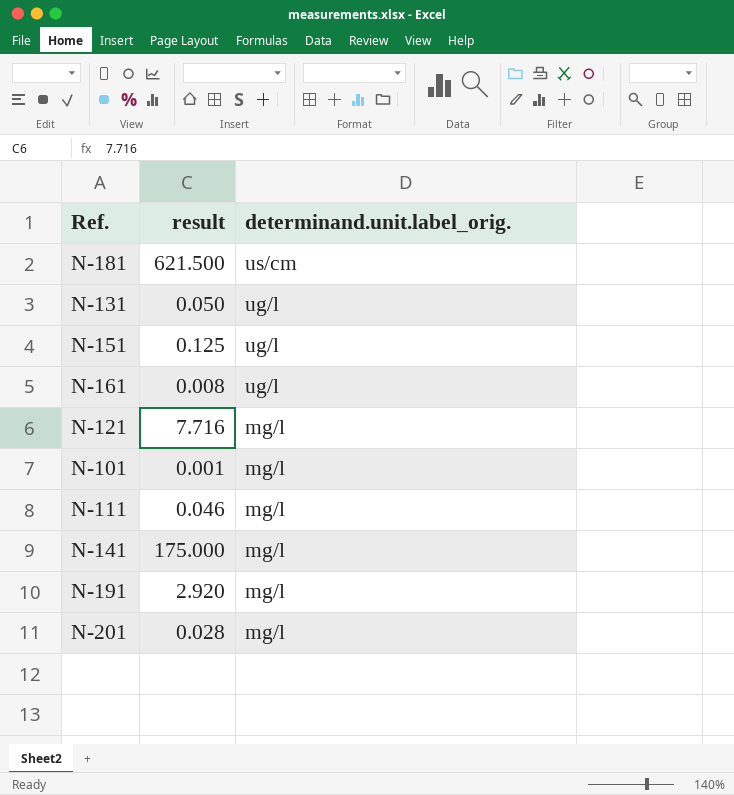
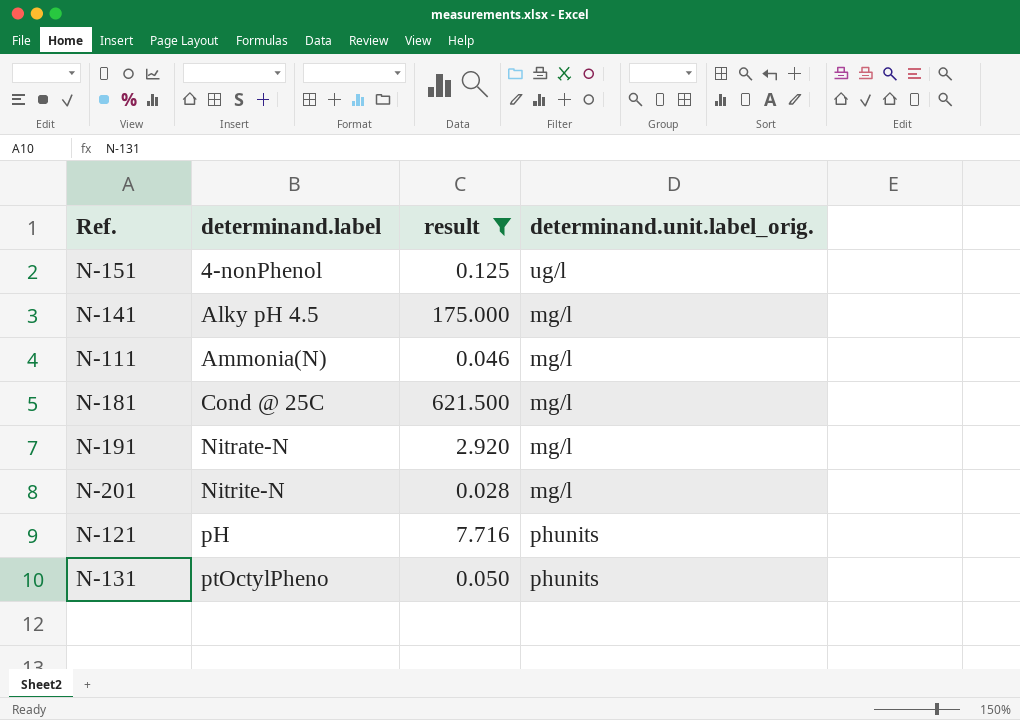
filter: none -> result >= 0.028
row order: determinand.unit.label_orig. descending -> determinand.label ascending
column determinand.label | position: none -> 2
N-181 | determinand.unit.label_orig.: us/cm -> mg/l
N-121 | determinand.unit.label_orig.: mg/l -> phunits
N-131 | determinand.unit.label_orig.: ug/l -> phunits

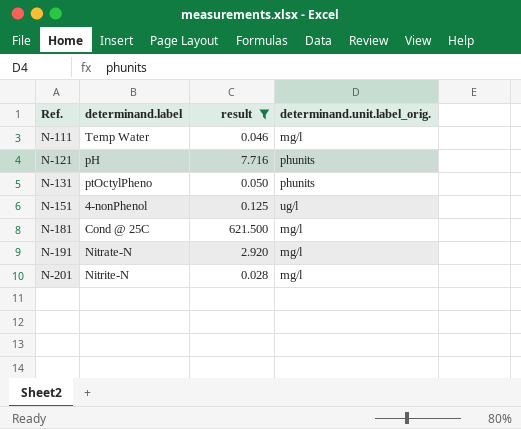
row order: determinand.label ascending -> Ref. ascending
row N-141: Alky pH 4.5 | 175.000 | mg/l -> none
N-111 | determinand.label: Ammonia(N) -> Temp Water

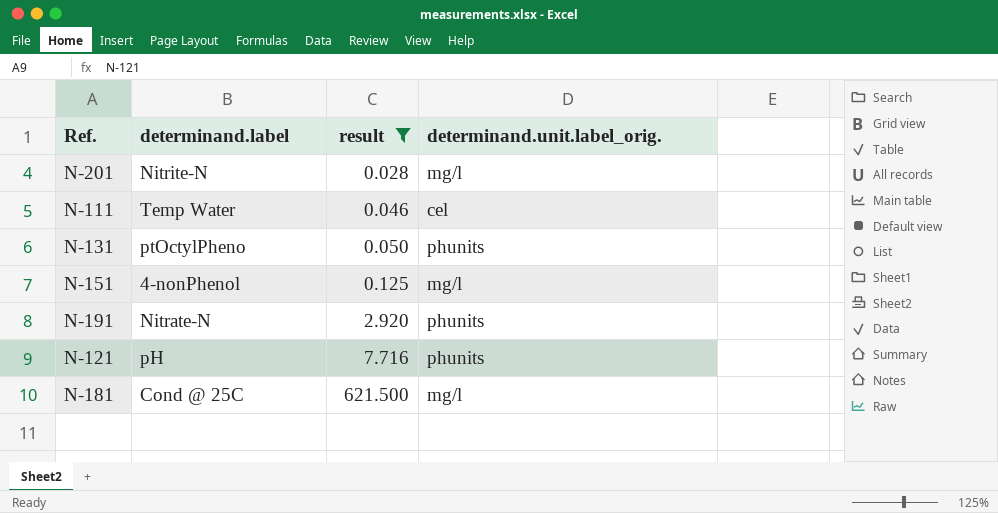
row order: Ref. ascending -> result ascending
N-111 | determinand.unit.label_orig.: mg/l -> cel
N-151 | determinand.unit.label_orig.: ug/l -> mg/l
N-191 | determinand.unit.label_orig.: mg/l -> phunits

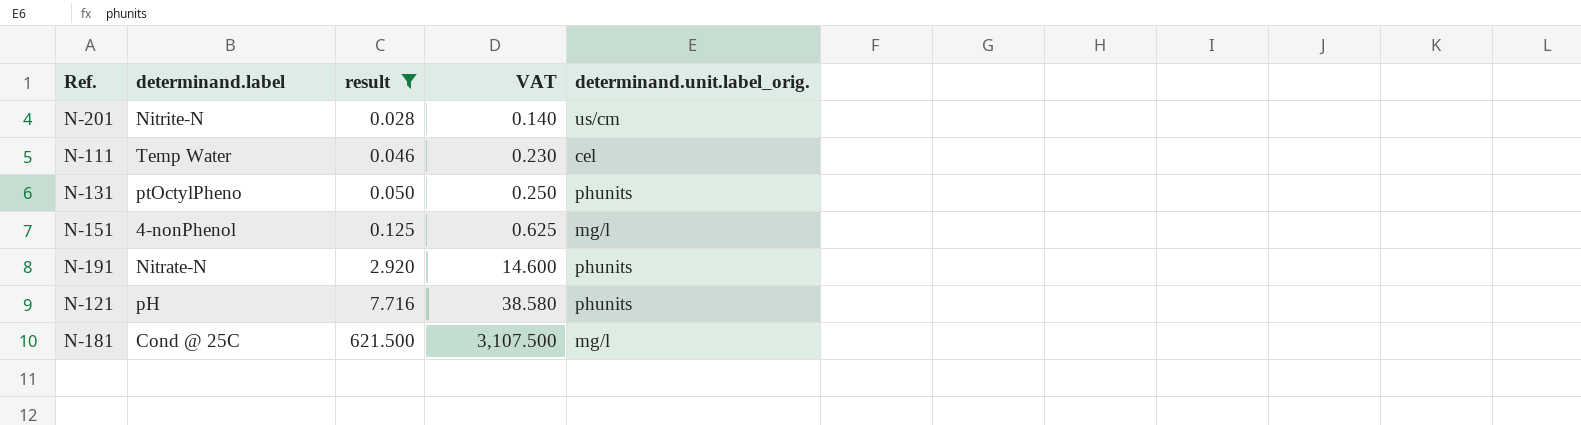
column VAT | formula: none -> [result] * 5
N-201 | determinand.unit.label_orig.: mg/l -> us/cm

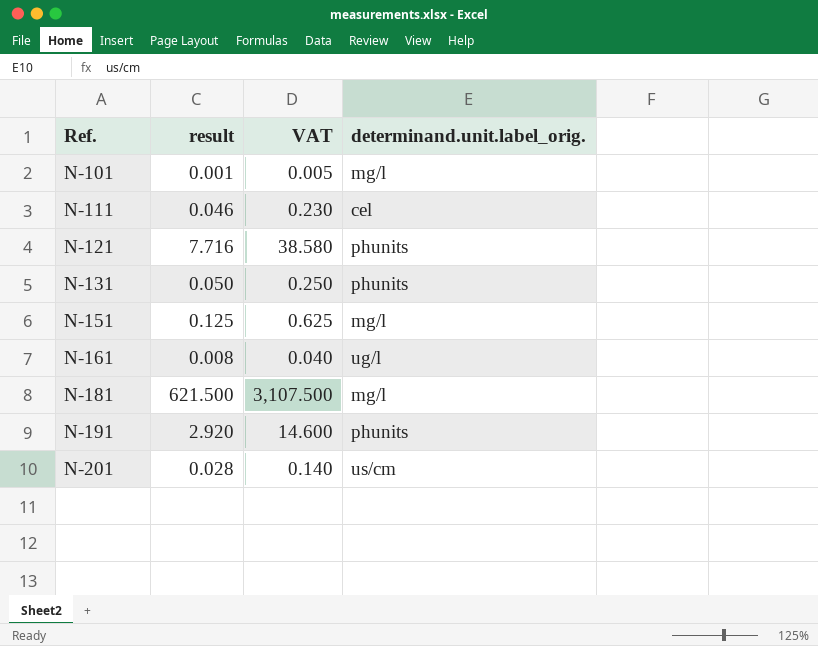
filter: result >= 0.028 -> none
row order: result ascending -> Ref. ascending
column determinand.label | position: 2 -> none

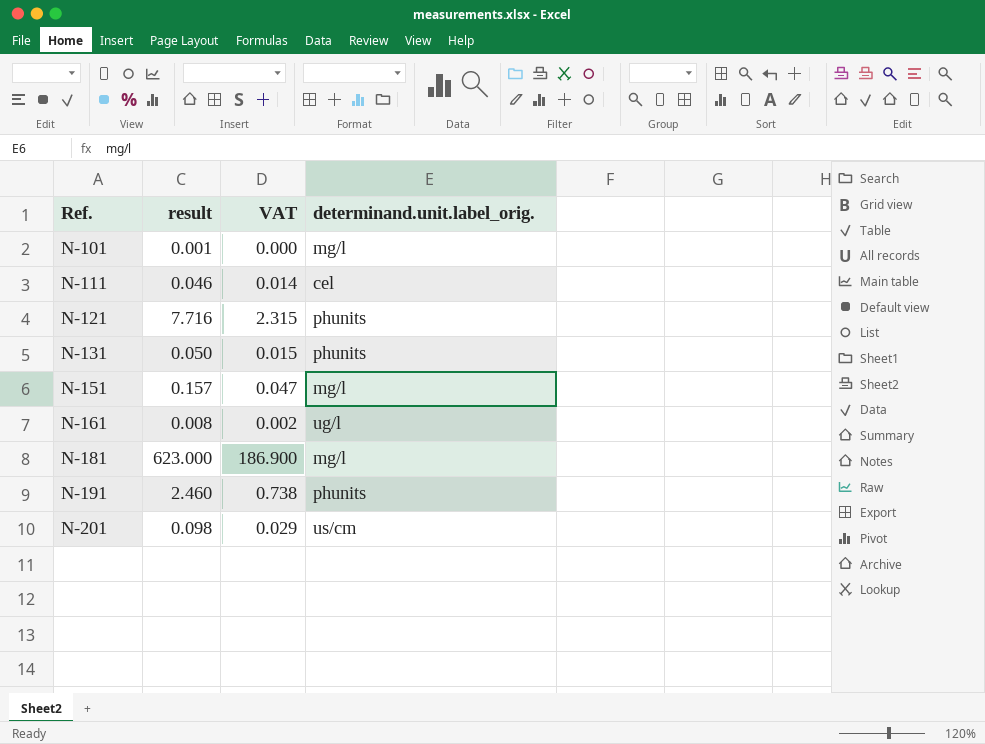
column VAT | formula: [result] * 5 -> [result] * 0.3
N-151 | result: 0.125 -> 0.157
N-181 | result: 621.500 -> 623.000
N-191 | result: 2.920 -> 2.460
N-201 | result: 0.028 -> 0.098

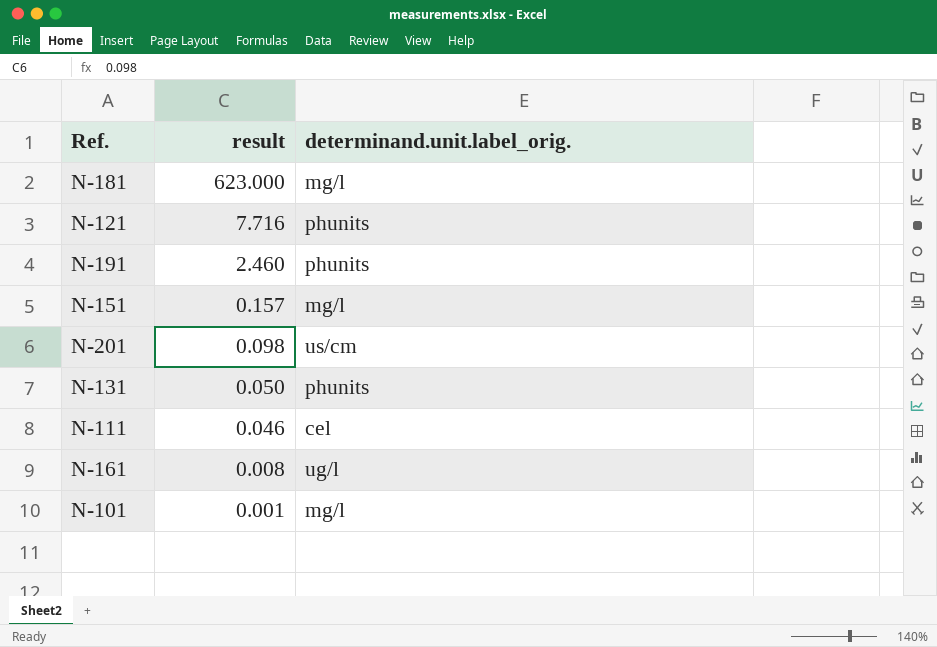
row order: Ref. ascending -> result descending
column VAT | formula: [result] * 0.3 -> none

